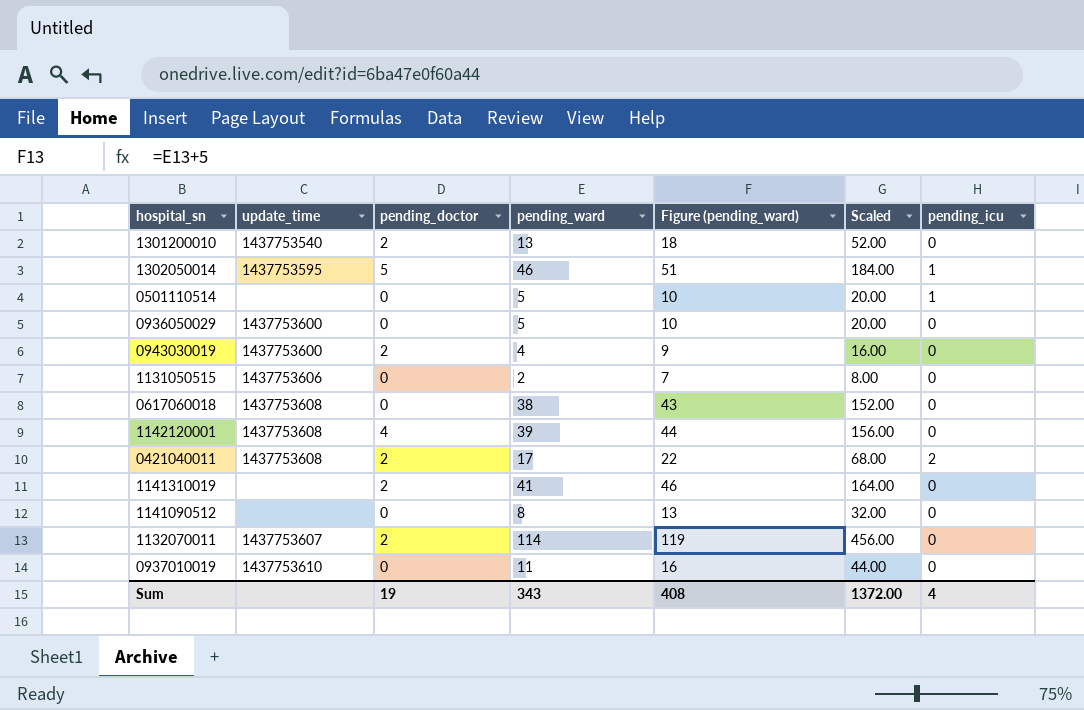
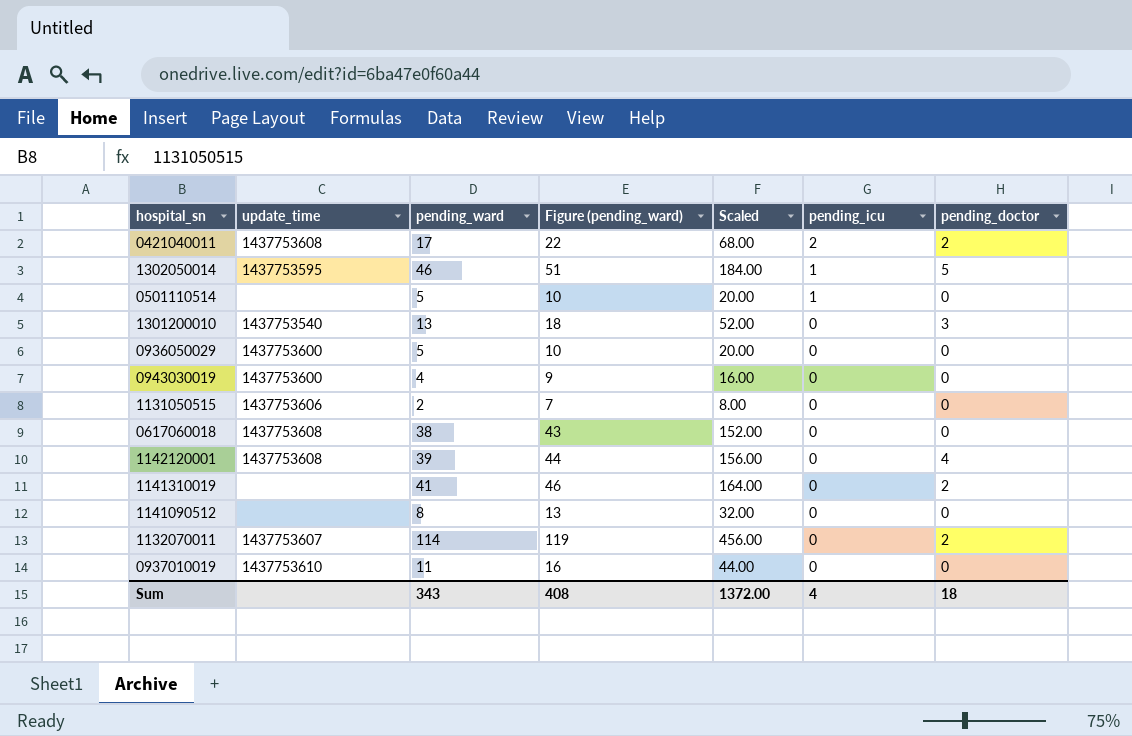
row order: none -> pending_icu descending
column pending_doctor | position: 3 -> 7
1301200010 | pending_doctor: 2 -> 3
0943030019 | pending_doctor: 2 -> 0
Sum | pending_doctor: 19 -> 18

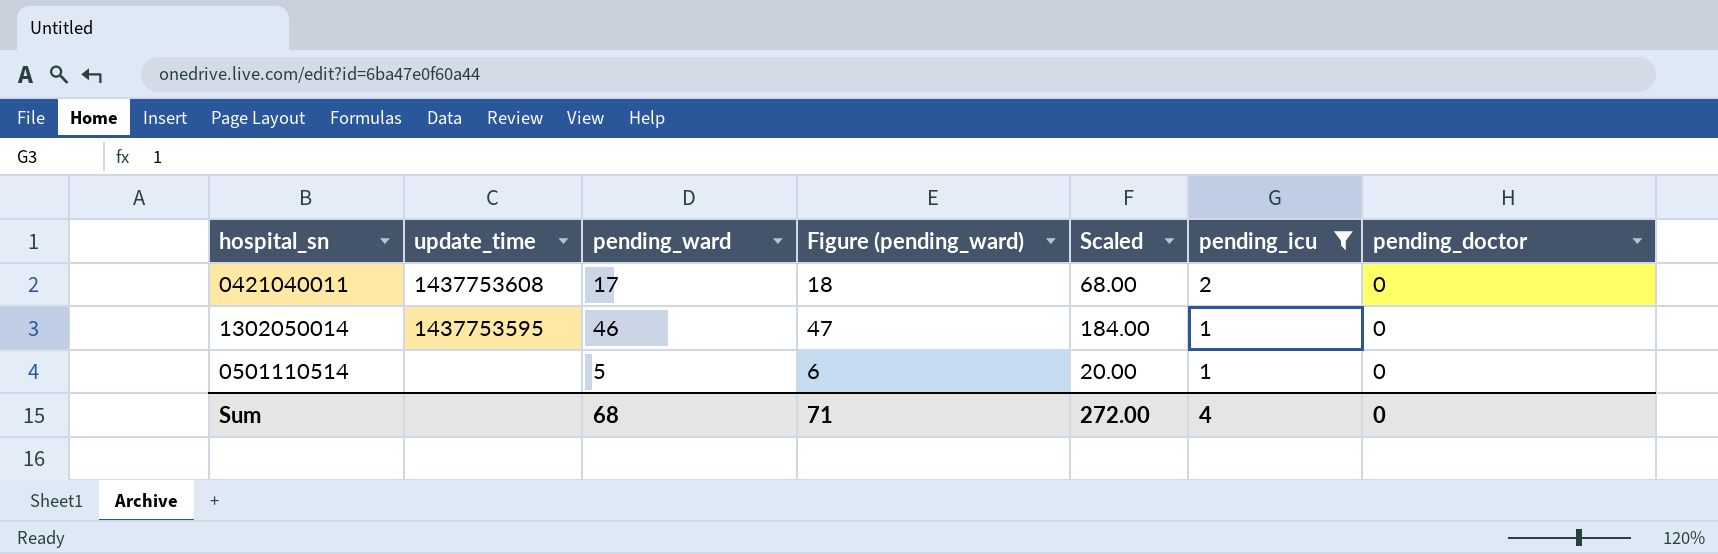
filter: none -> pending_icu != 0
column Figure (pending_ward) | formula: [pending_ward] + 5 -> [pending_ward] + 1
0421040011 | pending_doctor: 2 -> 0
1302050014 | pending_doctor: 5 -> 0
Sum | pending_ward: 343 -> 68
Sum | Figure (pending_ward): 408 -> 71
Sum | Scaled: 1372.00 -> 272.00
Sum | pending_doctor: 18 -> 0

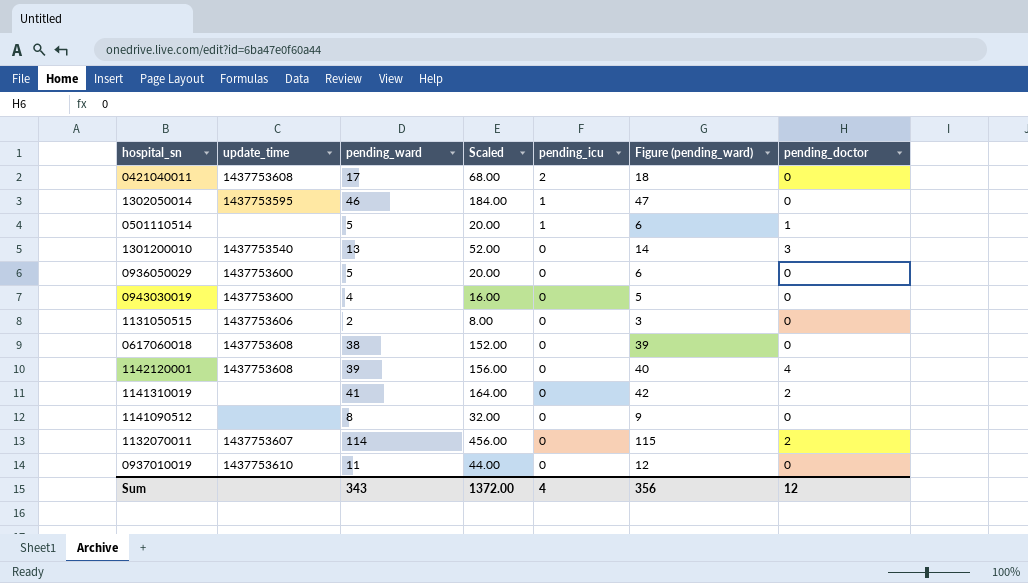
filter: pending_icu != 0 -> none
column Figure (pending_ward) | position: 4 -> 6
0501110514 | pending_doctor: 0 -> 1
Sum | pending_ward: 68 -> 343
Sum | Scaled: 272.00 -> 1372.00
Sum | Figure (pending_ward): 71 -> 356
Sum | pending_doctor: 0 -> 12

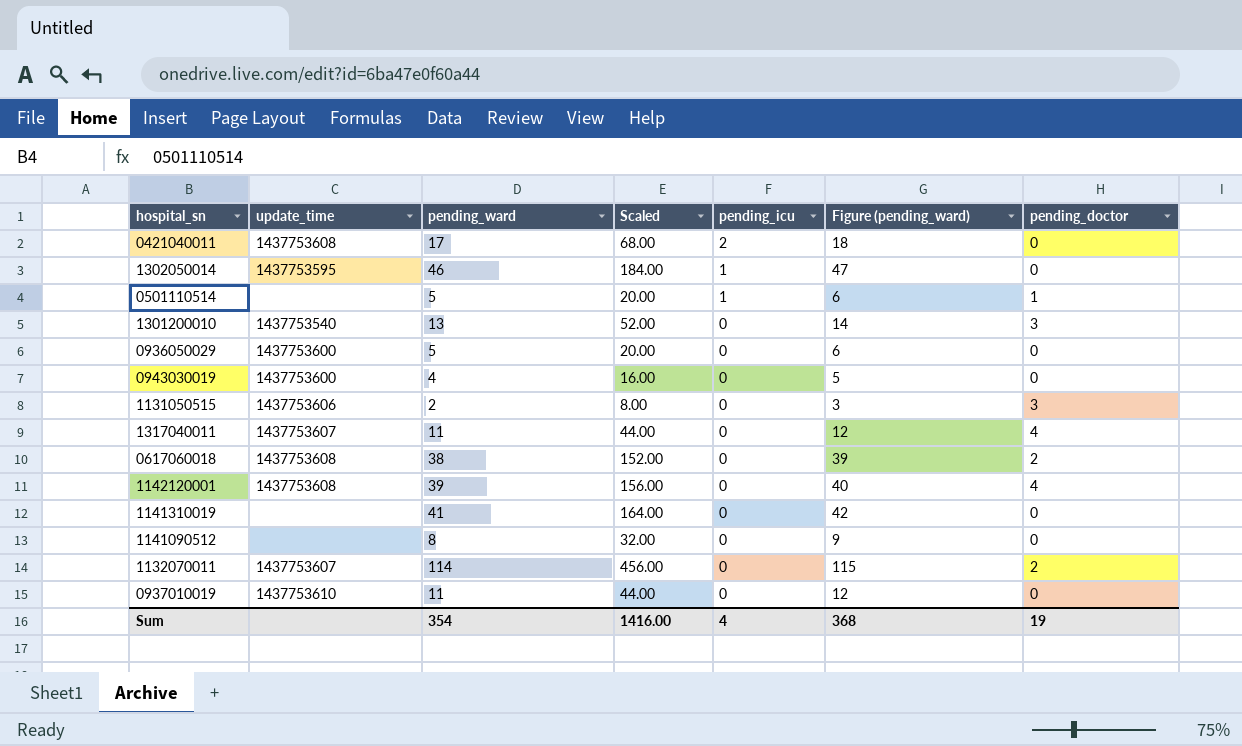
1131050515 | pending_doctor: 0 -> 3
row 1317040011: none -> 1437753607 | 11 | 44.00 | 0 | 12 | 4
0617060018 | pending_doctor: 0 -> 2
1141310019 | pending_doctor: 2 -> 0
Sum | pending_ward: 343 -> 354
Sum | Scaled: 1372.00 -> 1416.00
Sum | Figure (pending_ward): 356 -> 368
Sum | pending_doctor: 12 -> 19

